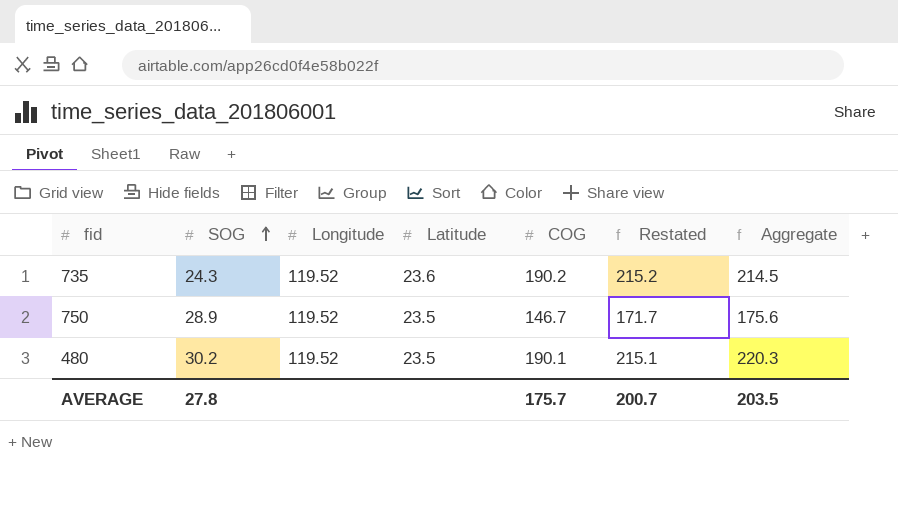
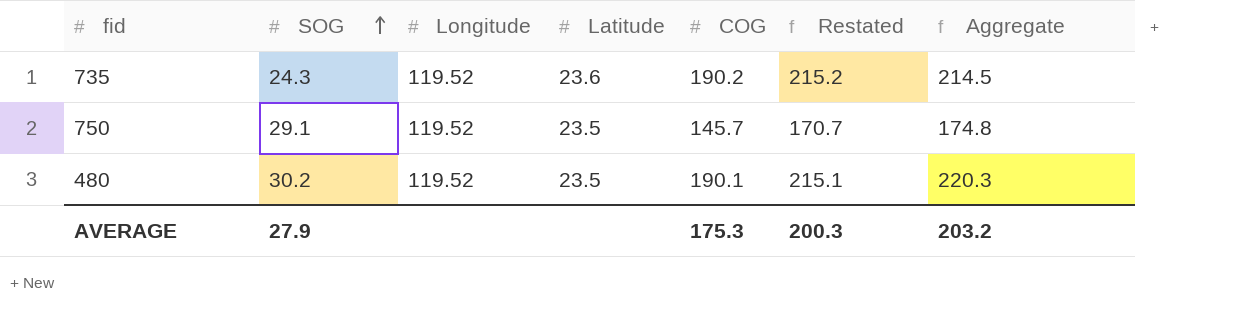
750 | SOG: 28.9 -> 29.1
750 | COG: 146.7 -> 145.7
750 | Restated: 171.7 -> 170.7
750 | Aggregate: 175.6 -> 174.8
AVERAGE | SOG: 27.8 -> 27.9
AVERAGE | COG: 175.7 -> 175.3
AVERAGE | Restated: 200.7 -> 200.3
AVERAGE | Aggregate: 203.5 -> 203.2

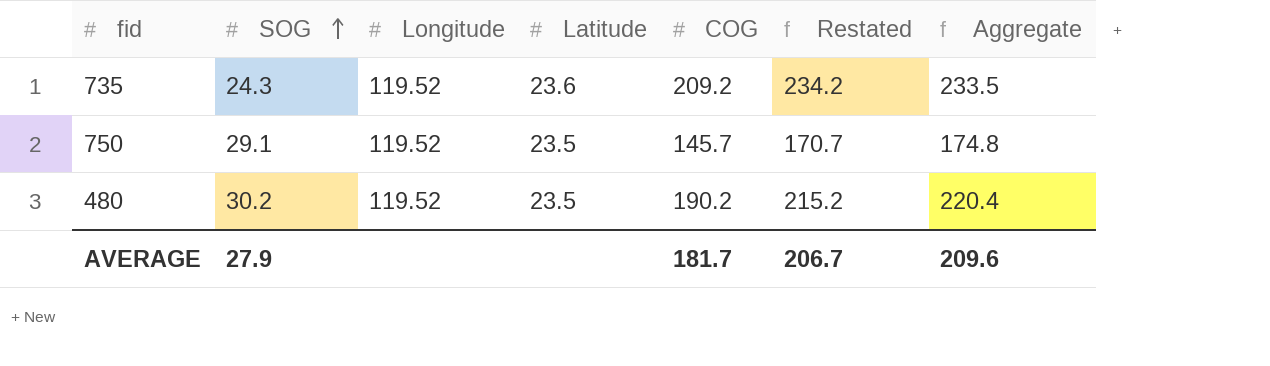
735 | COG: 190.2 -> 209.2
735 | Restated: 215.2 -> 234.2
735 | Aggregate: 214.5 -> 233.5
480 | COG: 190.1 -> 190.2
480 | Restated: 215.1 -> 215.2
480 | Aggregate: 220.3 -> 220.4
AVERAGE | COG: 175.3 -> 181.7
AVERAGE | Restated: 200.3 -> 206.7
AVERAGE | Aggregate: 203.2 -> 209.6

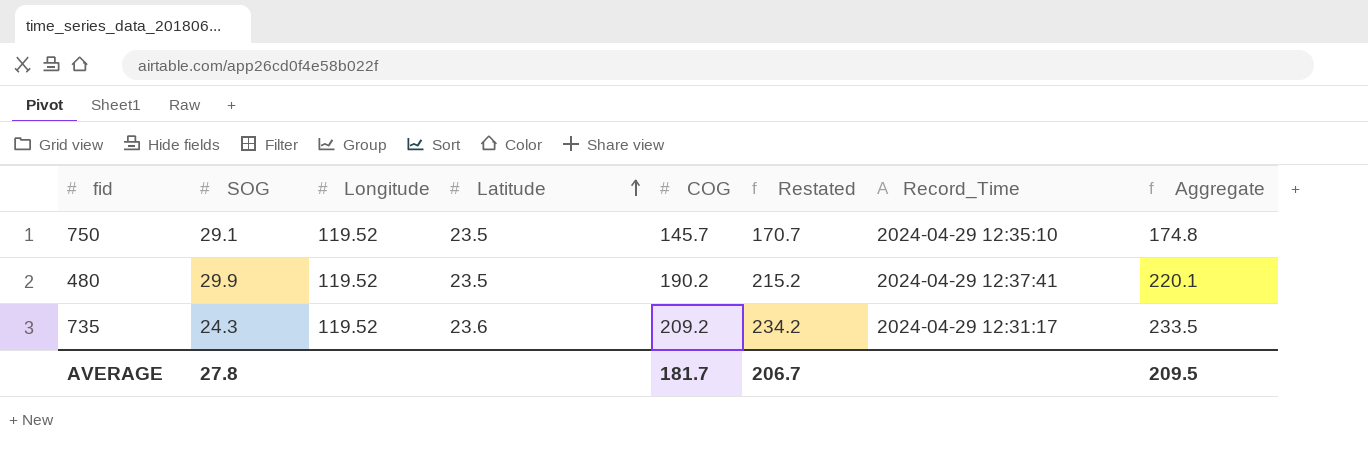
row order: SOG ascending -> Latitude ascending
column Record_Time | position: none -> 7
480 | SOG: 30.2 -> 29.9
480 | Aggregate: 220.4 -> 220.1
AVERAGE | SOG: 27.9 -> 27.8
AVERAGE | Aggregate: 209.6 -> 209.5

